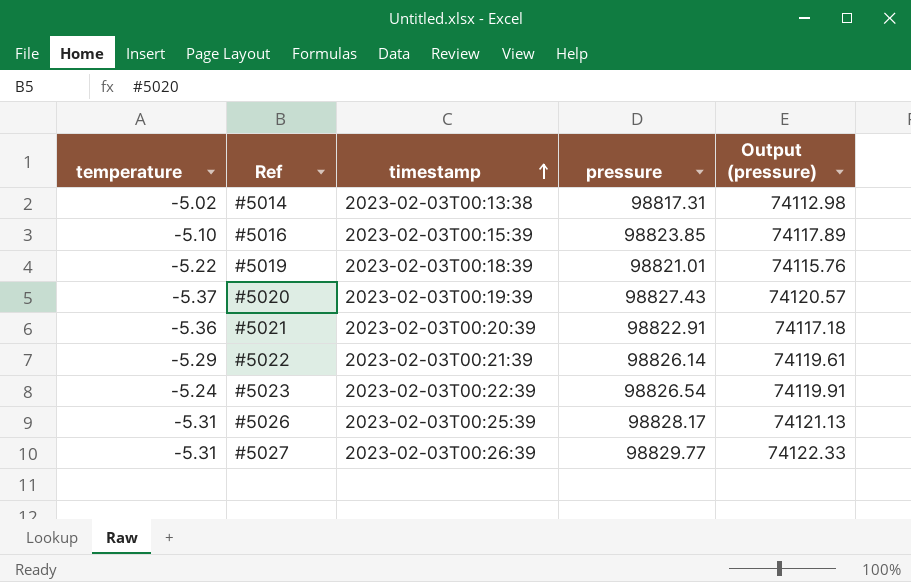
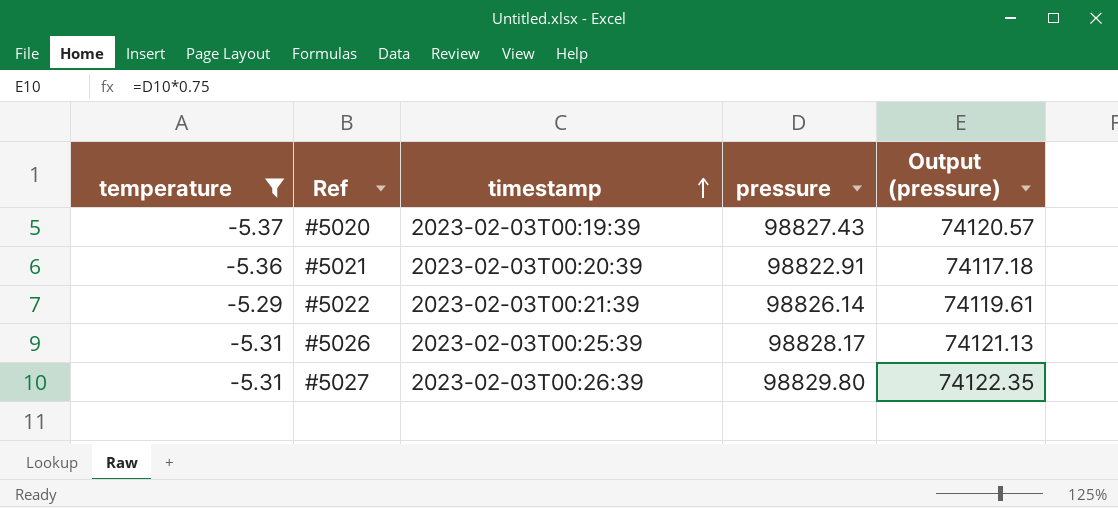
filter: none -> temperature <= -5.29
#5027 | pressure: 98829.77 -> 98829.80
#5027 | Output (pressure): 74122.33 -> 74122.35

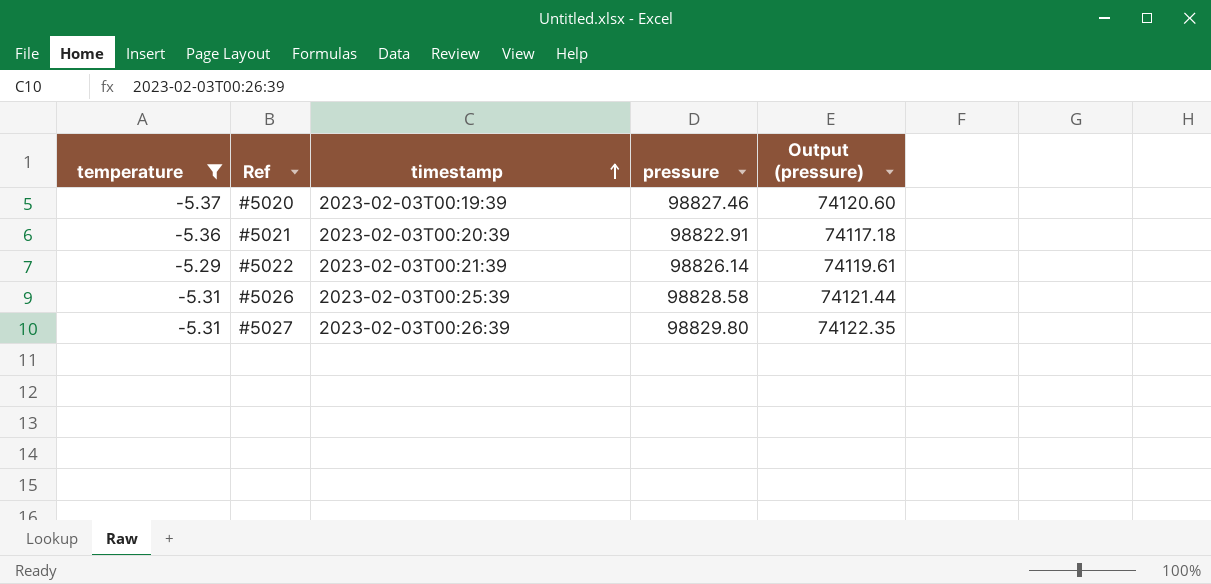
#5020 | pressure: 98827.43 -> 98827.46
#5020 | Output (pressure): 74120.57 -> 74120.60
#5026 | pressure: 98828.17 -> 98828.58
#5026 | Output (pressure): 74121.13 -> 74121.44

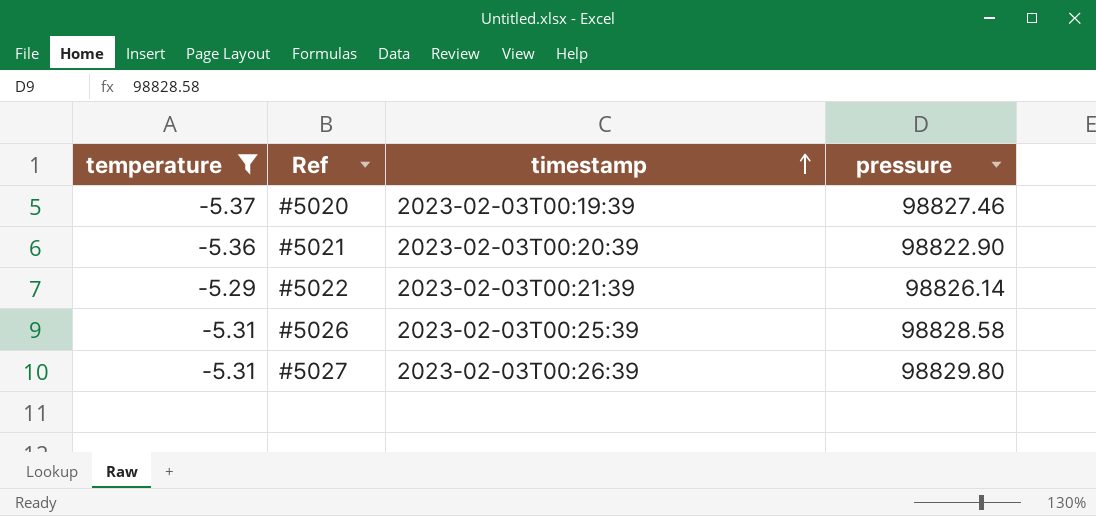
column Output (pressure) | formula: [pressure] * 0.75 -> none
#5021 | pressure: 98822.91 -> 98822.90

